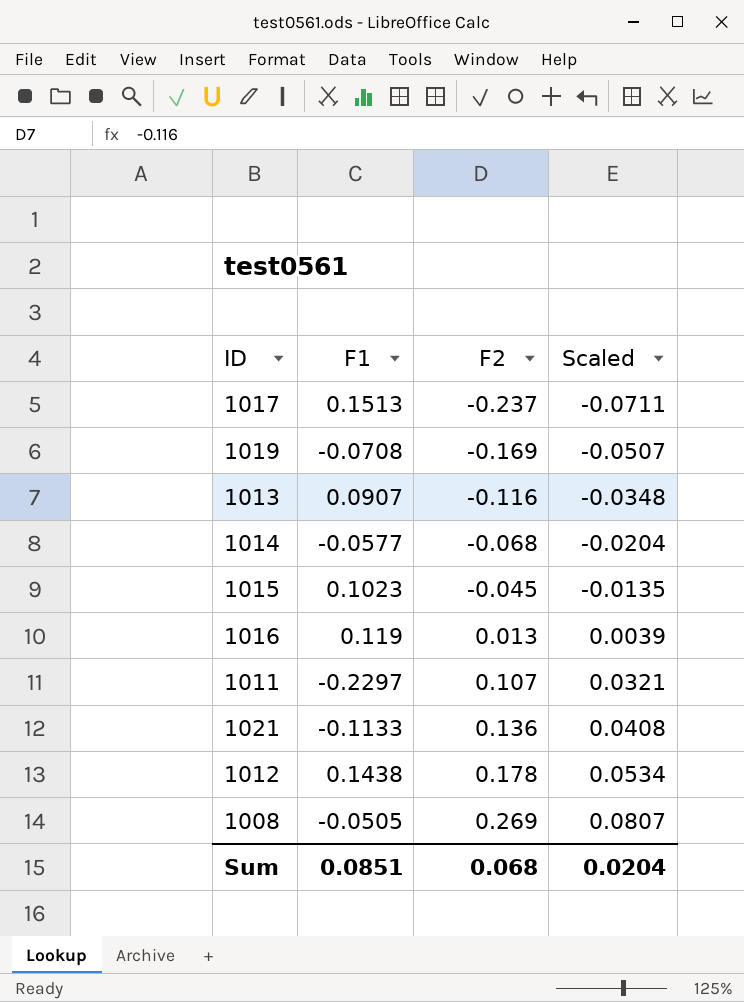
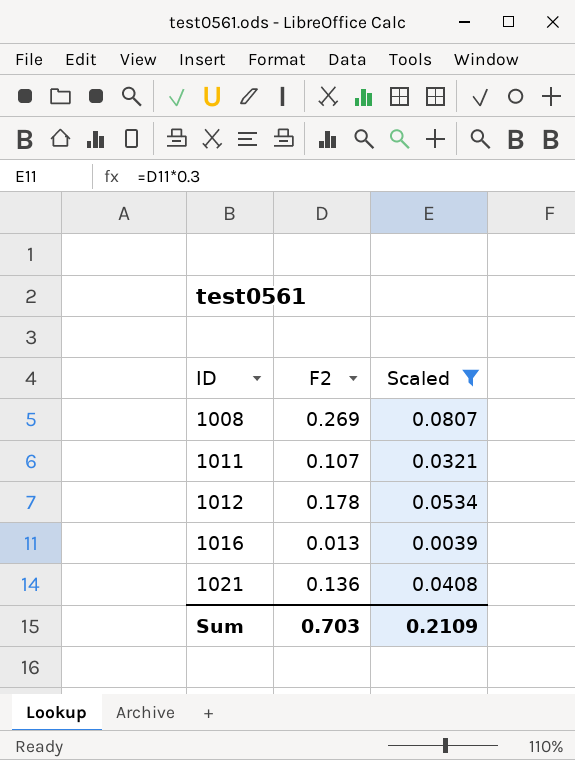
filter: none -> Scaled >= 0.0039
row order: F2 ascending -> ID ascending
column F1 | position: 2 -> none
Sum | F2: 0.068 -> 0.703
Sum | Scaled: 0.0204 -> 0.2109

